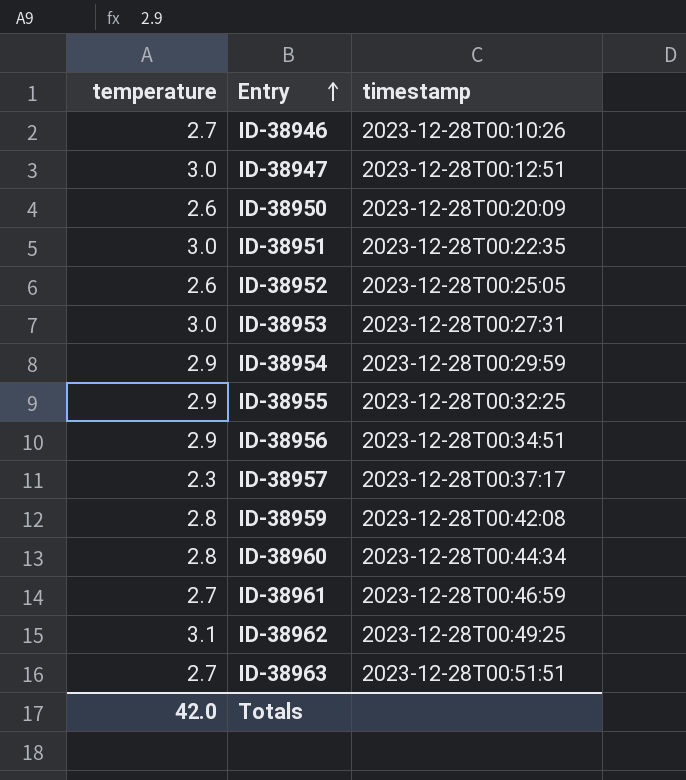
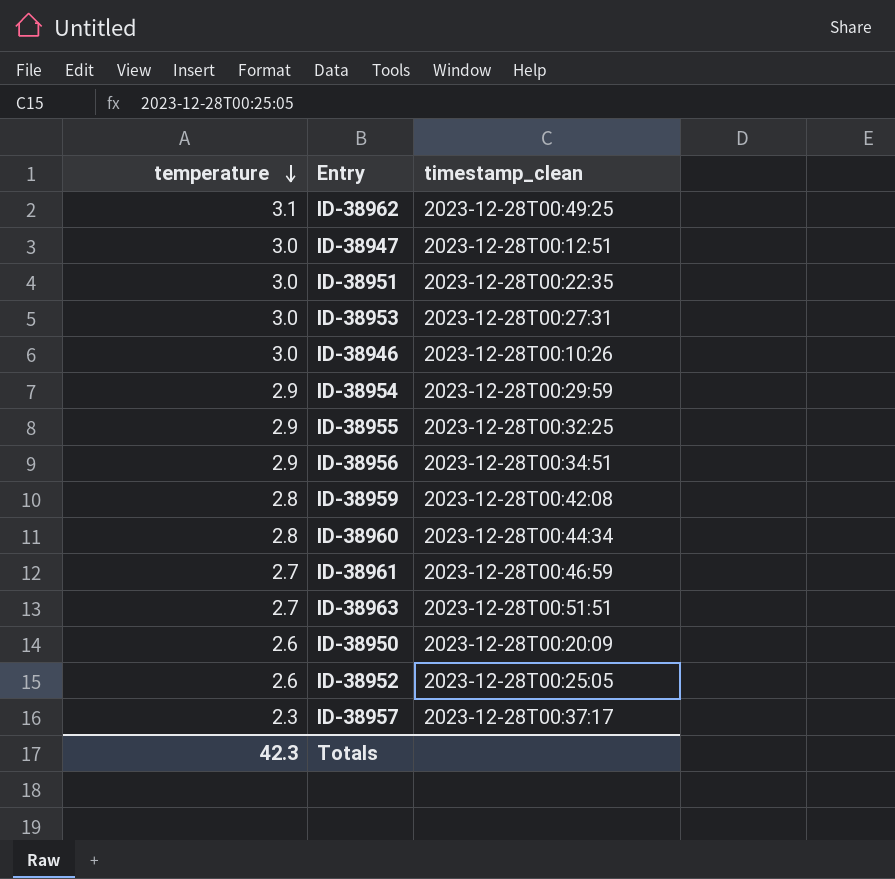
row order: Entry ascending -> temperature descending
column name: timestamp -> timestamp_clean
ID-38946 | temperature: 2.7 -> 3.0
Totals | temperature: 42.0 -> 42.3

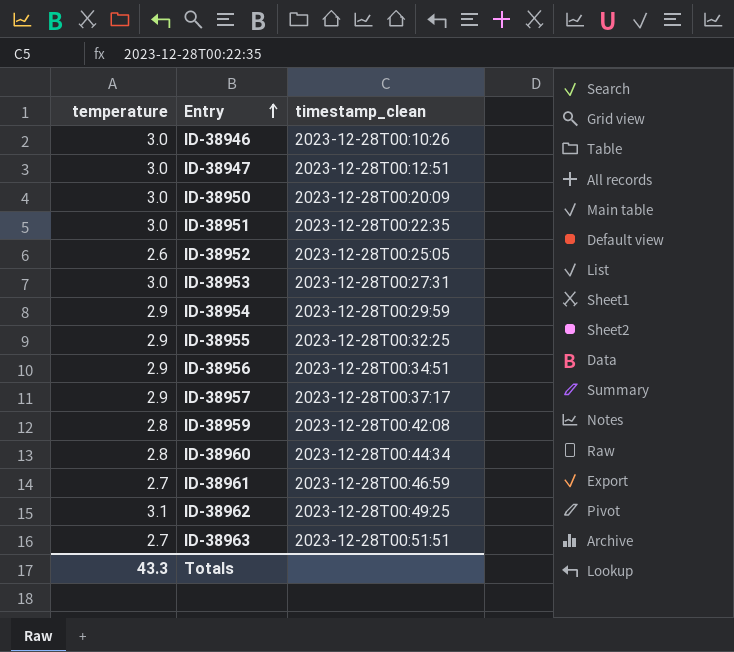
row order: temperature descending -> Entry ascending
ID-38950 | temperature: 2.6 -> 3.0
ID-38957 | temperature: 2.3 -> 2.9
Totals | temperature: 42.3 -> 43.3

